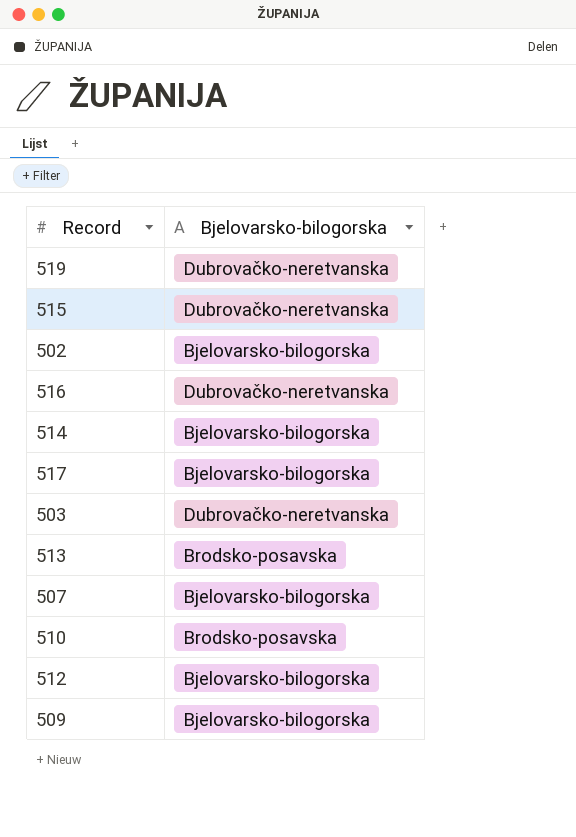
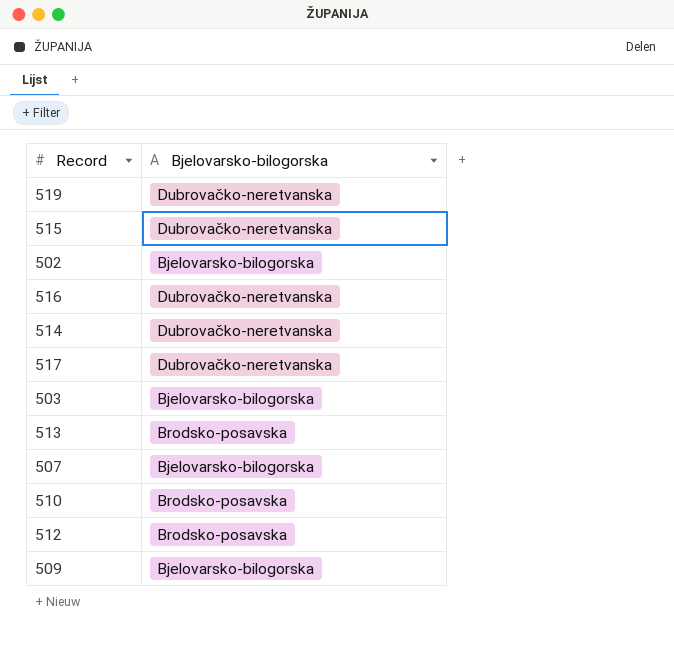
514 | Bjelovarsko-bilogorska: Bjelovarsko-bilogorska -> Dubrovačko-neretvanska
517 | Bjelovarsko-bilogorska: Bjelovarsko-bilogorska -> Dubrovačko-neretvanska
503 | Bjelovarsko-bilogorska: Dubrovačko-neretvanska -> Bjelovarsko-bilogorska
512 | Bjelovarsko-bilogorska: Bjelovarsko-bilogorska -> Brodsko-posavska

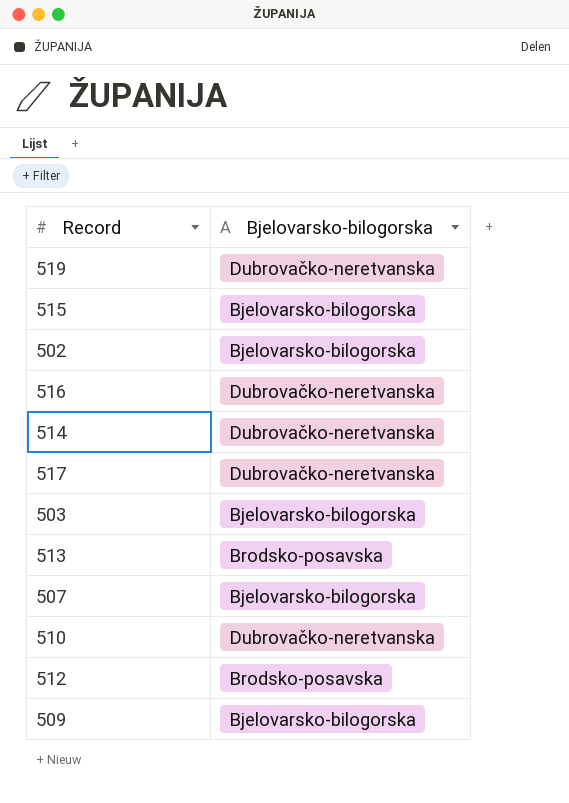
515 | Bjelovarsko-bilogorska: Dubrovačko-neretvanska -> Bjelovarsko-bilogorska
510 | Bjelovarsko-bilogorska: Brodsko-posavska -> Dubrovačko-neretvanska

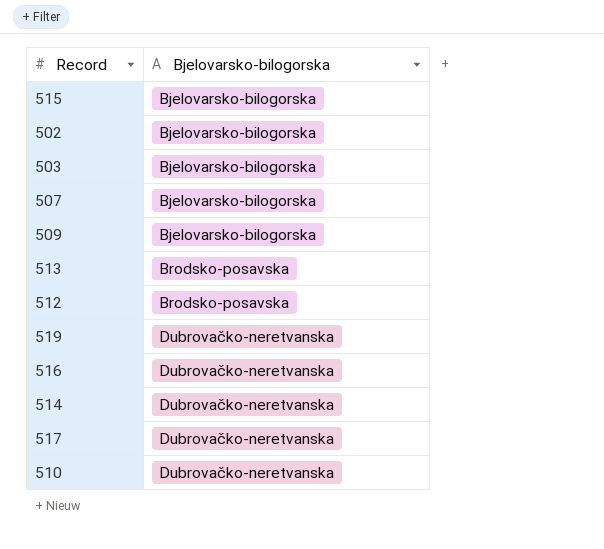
row order: none -> Bjelovarsko-bilogorska ascending

